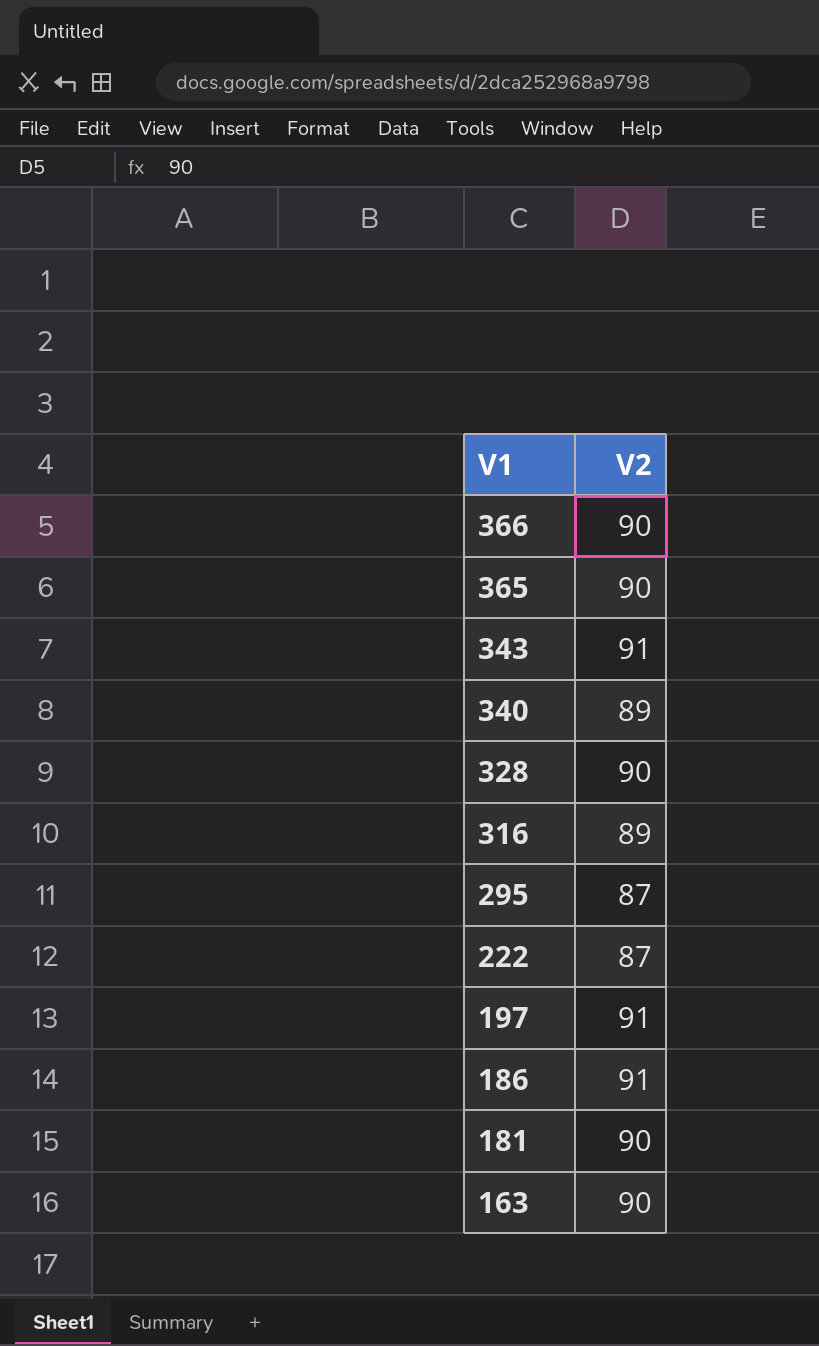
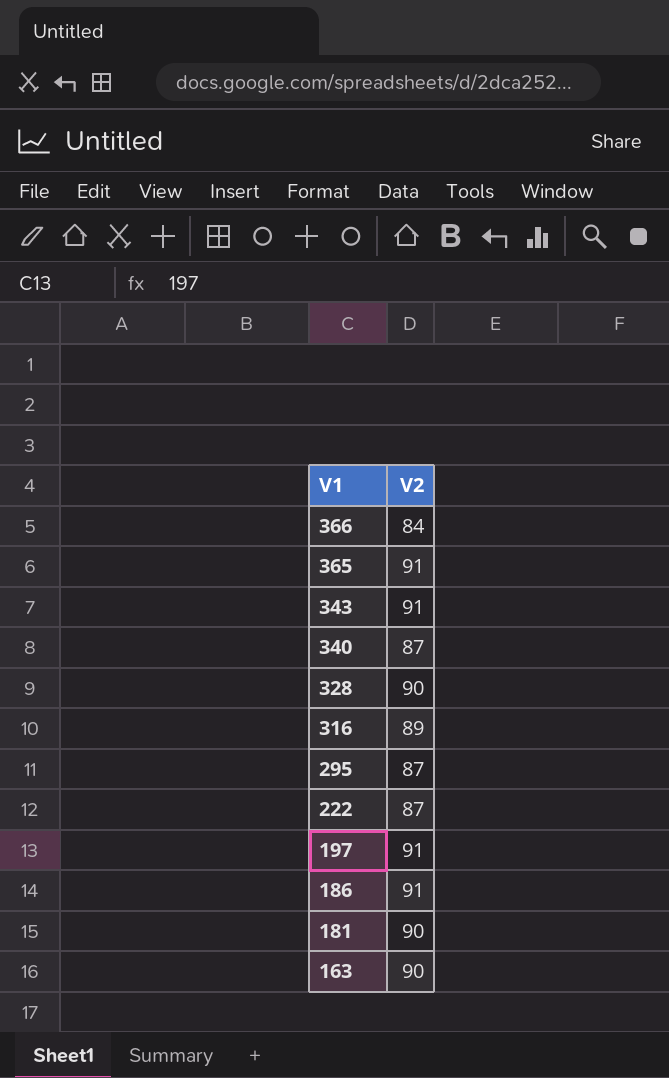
366 | V2: 90 -> 84
365 | V2: 90 -> 91
340 | V2: 89 -> 87

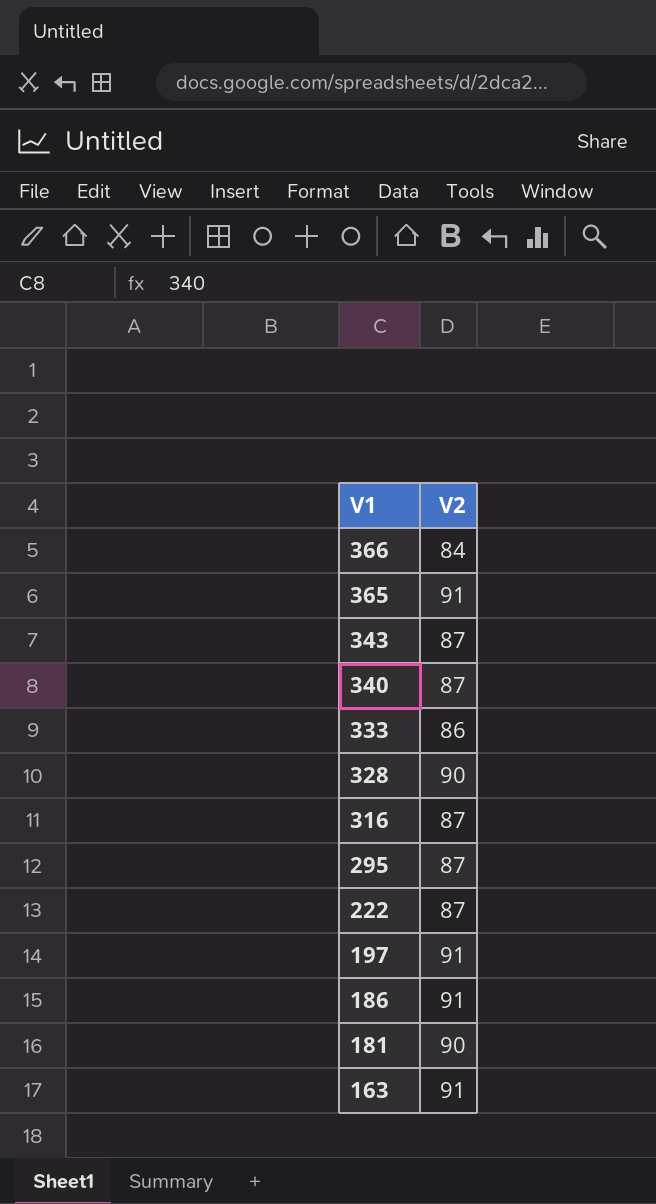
343 | V2: 91 -> 87
row 333: none -> 86
316 | V2: 89 -> 87
163 | V2: 90 -> 91

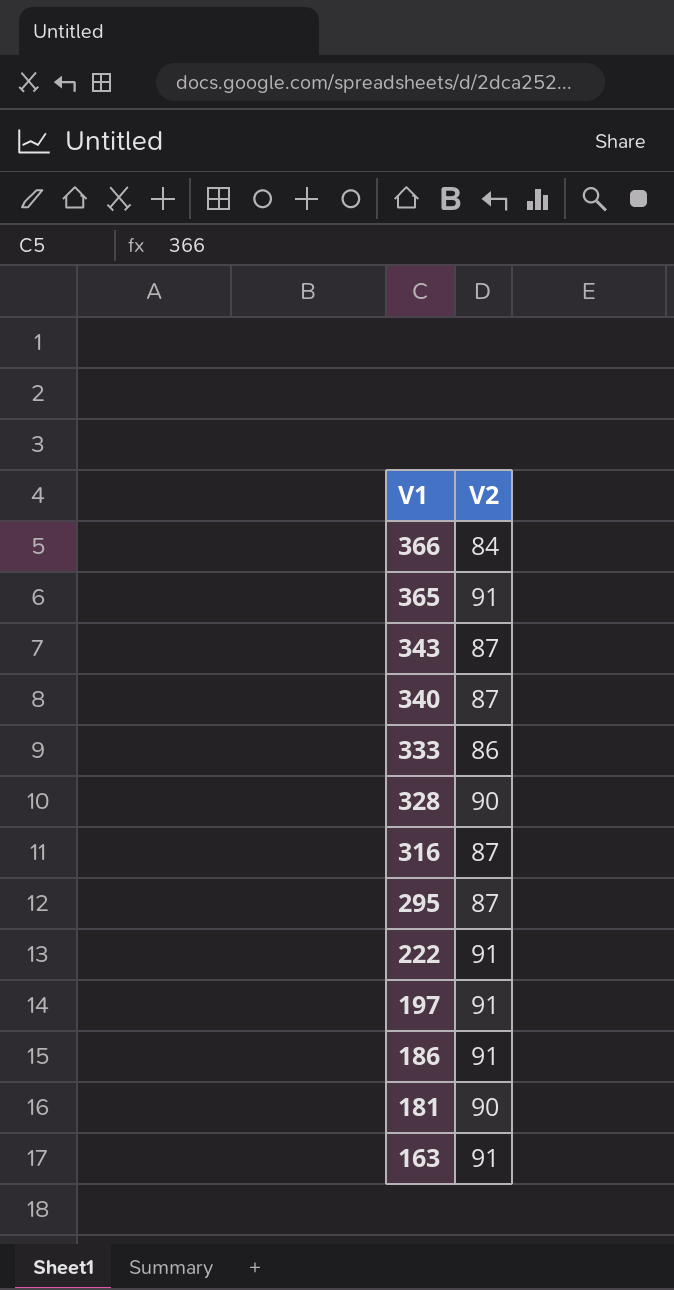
222 | V2: 87 -> 91

